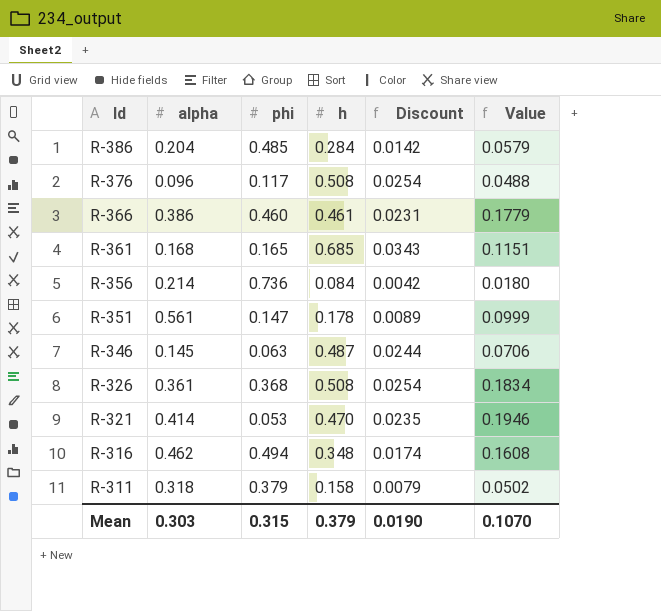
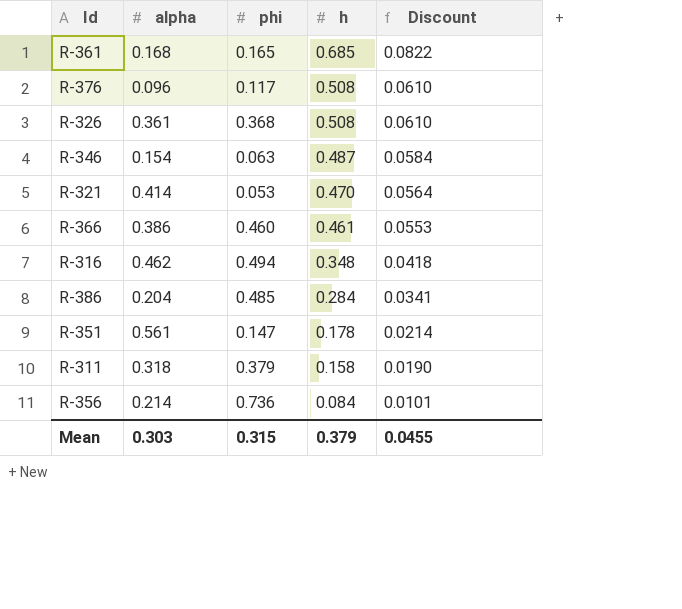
row order: Id descending -> h descending
column Value | formula: [alpha] * [h] -> none
column Discount | formula: [h] * 0.05 -> [h] * 0.12
R-346 | alpha: 0.145 -> 0.154
Mean | Discount: 0.0190 -> 0.0455

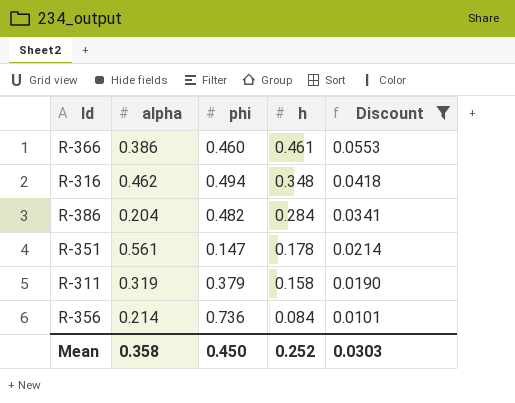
filter: none -> Discount <= 0.0553
R-386 | phi: 0.485 -> 0.482
R-311 | alpha: 0.318 -> 0.319
Mean | alpha: 0.303 -> 0.358
Mean | phi: 0.315 -> 0.450
Mean | h: 0.379 -> 0.252
Mean | Discount: 0.0455 -> 0.0303

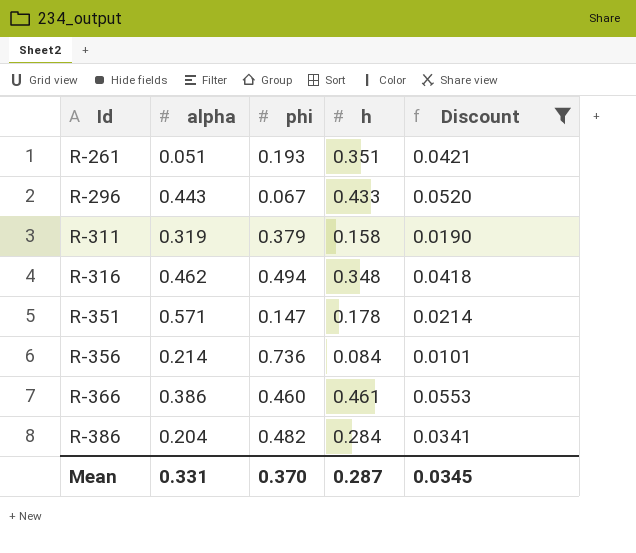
row order: h descending -> Id ascending
row R-261: none -> 0.051 | 0.193 | 0.351 | 0.0421
row R-296: none -> 0.443 | 0.067 | 0.433 | 0.0520
R-351 | alpha: 0.561 -> 0.571
Mean | alpha: 0.358 -> 0.331
Mean | phi: 0.450 -> 0.370
Mean | h: 0.252 -> 0.287
Mean | Discount: 0.0303 -> 0.0345

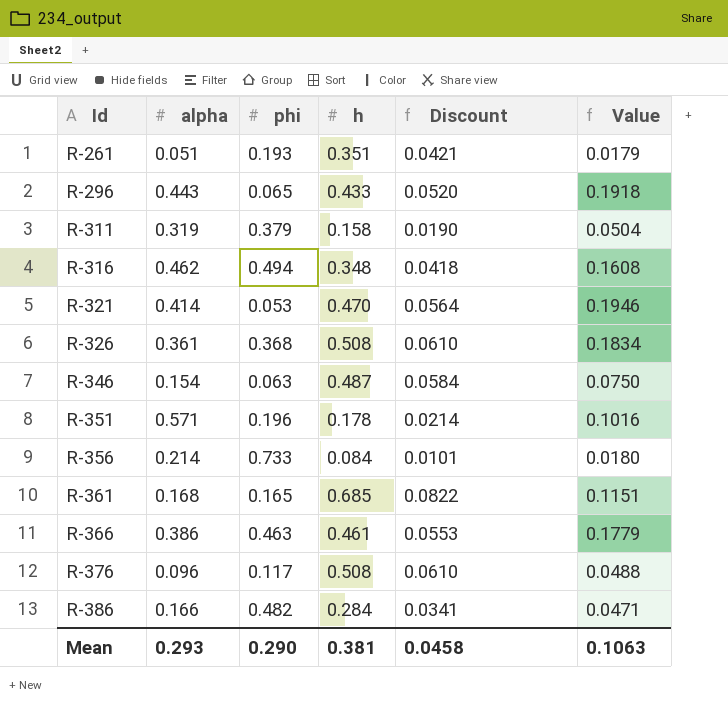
filter: Discount <= 0.0553 -> none
column Value | formula: none -> [alpha] * [h]
R-296 | phi: 0.067 -> 0.065
R-351 | phi: 0.147 -> 0.196
R-356 | phi: 0.736 -> 0.733
R-366 | phi: 0.460 -> 0.463
R-386 | alpha: 0.204 -> 0.166
Mean | alpha: 0.331 -> 0.293
Mean | phi: 0.370 -> 0.290
Mean | h: 0.287 -> 0.381
Mean | Discount: 0.0345 -> 0.0458

